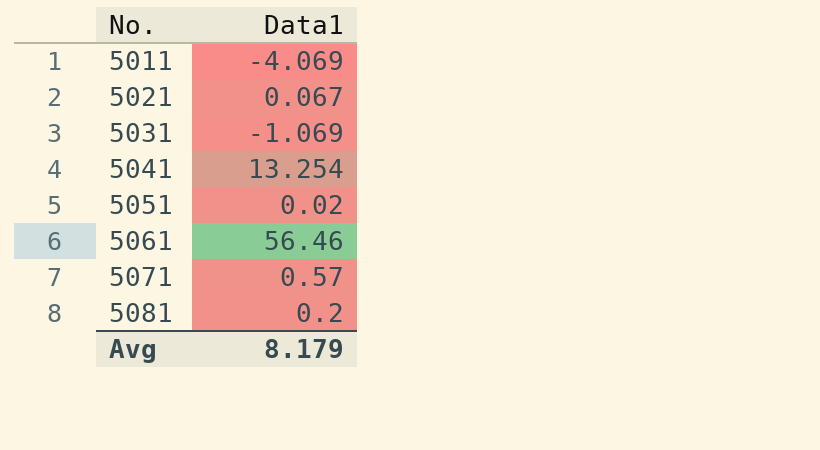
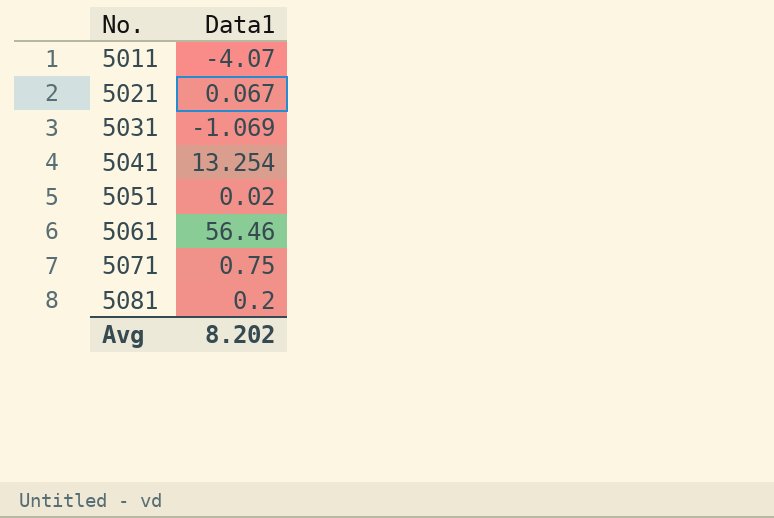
5011 | Data1: -4.069 -> -4.07
5071 | Data1: 0.57 -> 0.75
Avg | Data1: 8.179 -> 8.202

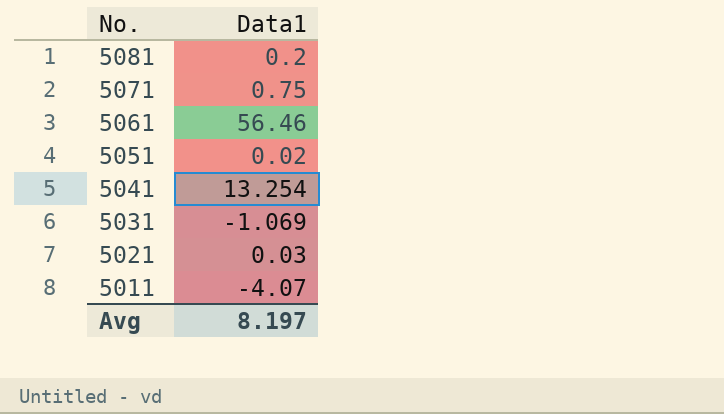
row order: No. ascending -> No. descending
5021 | Data1: 0.067 -> 0.03
Avg | Data1: 8.202 -> 8.197

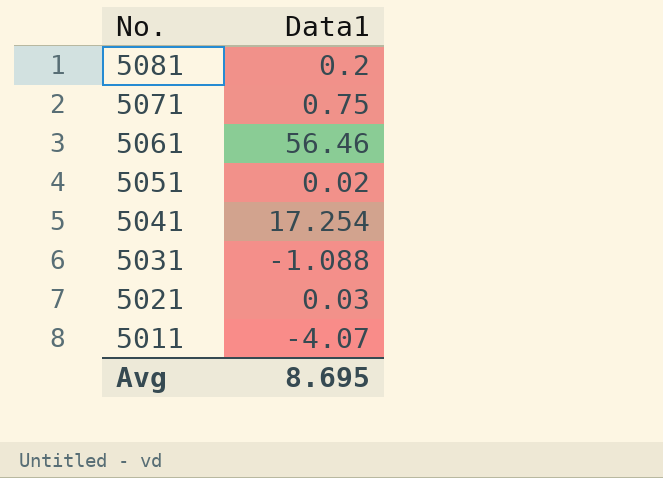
5041 | Data1: 13.254 -> 17.254
5031 | Data1: -1.069 -> -1.088
Avg | Data1: 8.197 -> 8.695

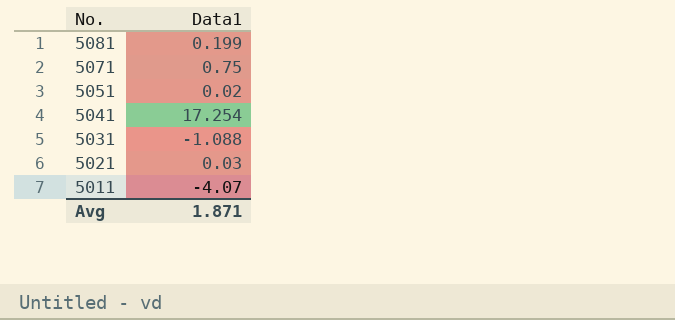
row 5061: 56.46 -> none
5081 | Data1: 0.2 -> 0.199
Avg | Data1: 8.695 -> 1.871

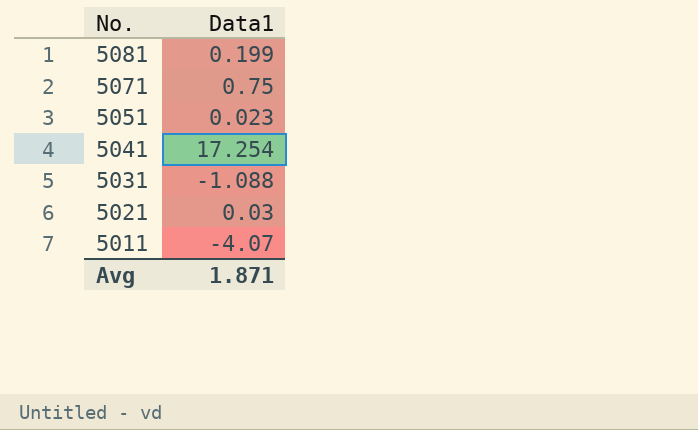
5051 | Data1: 0.02 -> 0.023

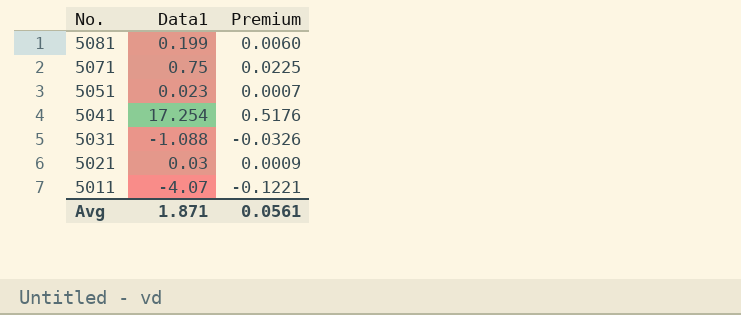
column Premium | formula: none -> [Data1] * 0.03

